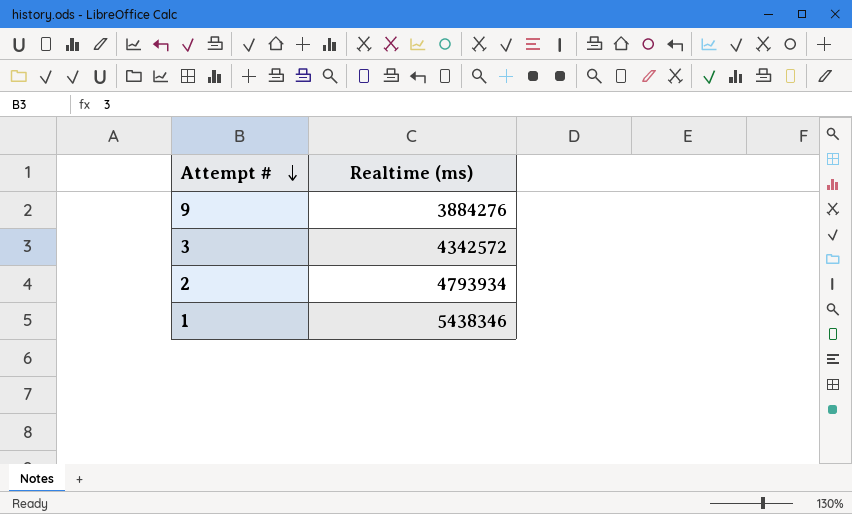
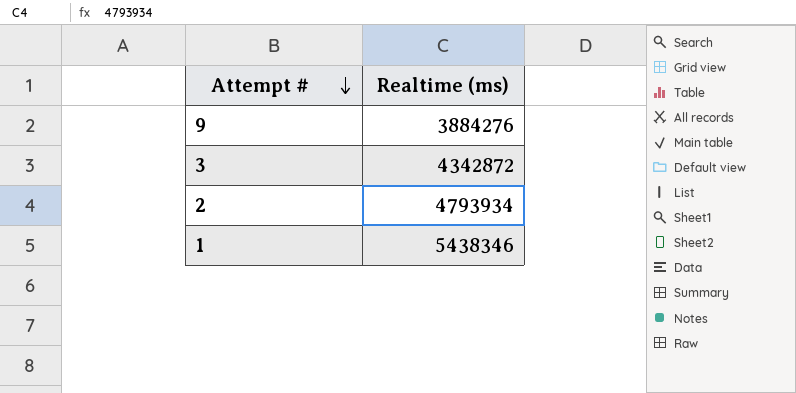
3 | Realtime (ms): 4342572 -> 4342872

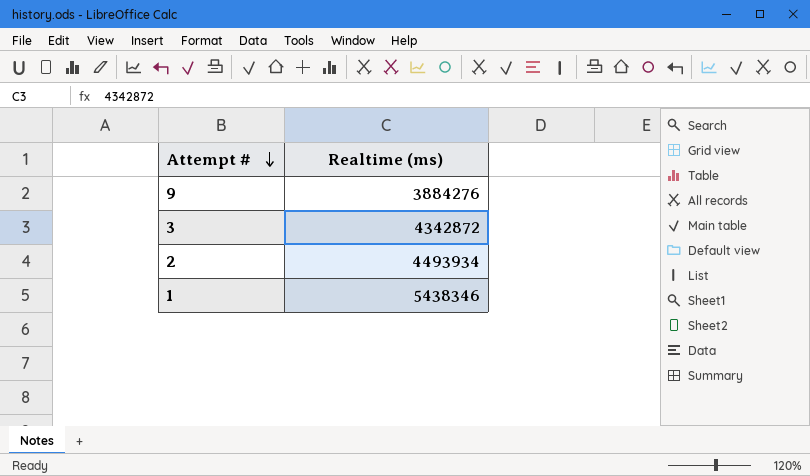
2 | Realtime (ms): 4793934 -> 4493934

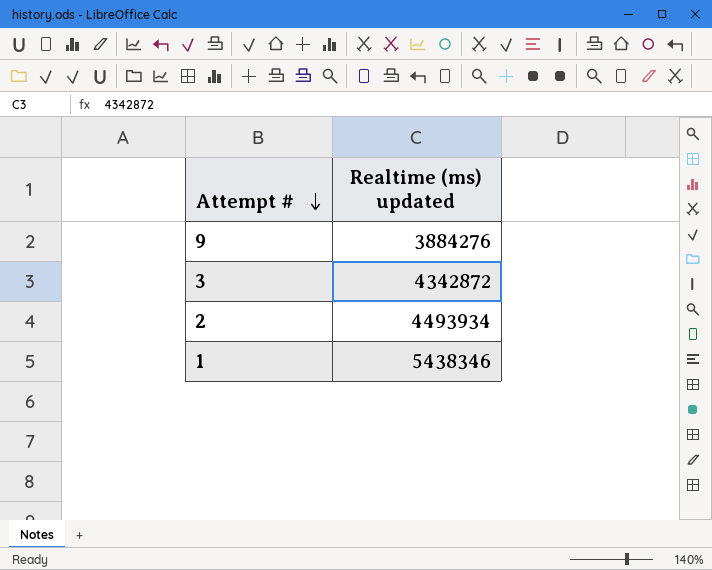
column name: Realtime (ms) -> Realtime (ms) updated

